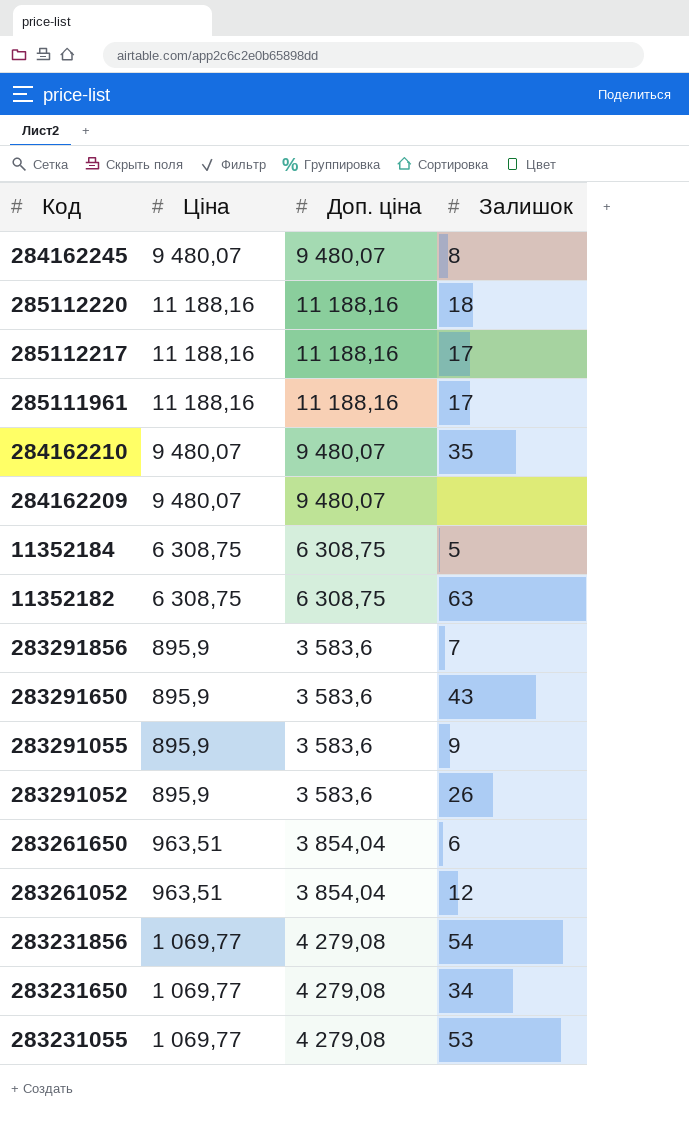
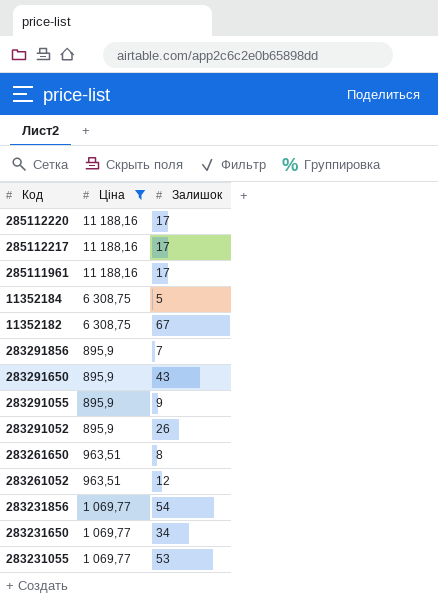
filter: none -> Ціна != 9 480,07
column Доп. ціна | position: 3 -> none
285112220 | Залишок: 18 -> 17
11352182 | Залишок: 63 -> 67
283261650 | Залишок: 6 -> 8

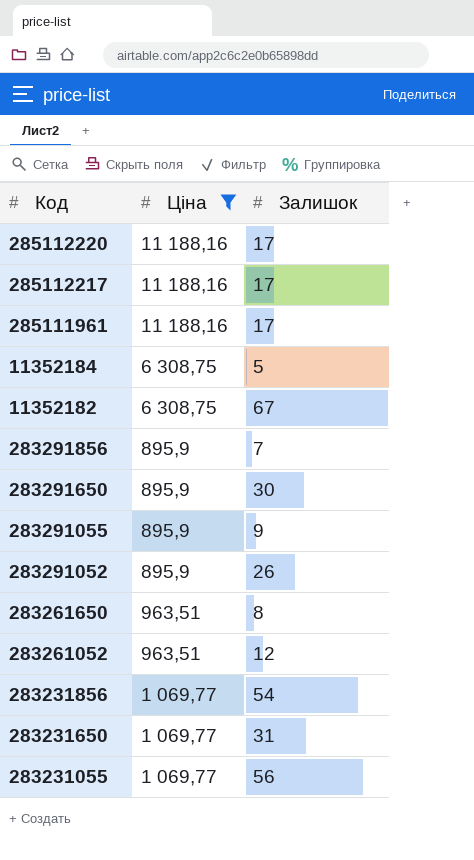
283291650 | Залишок: 43 -> 30
283231650 | Залишок: 34 -> 31
283231055 | Залишок: 53 -> 56

